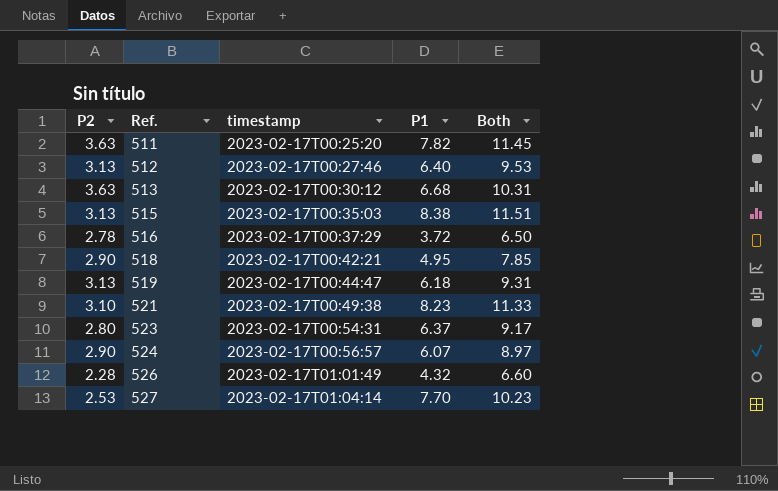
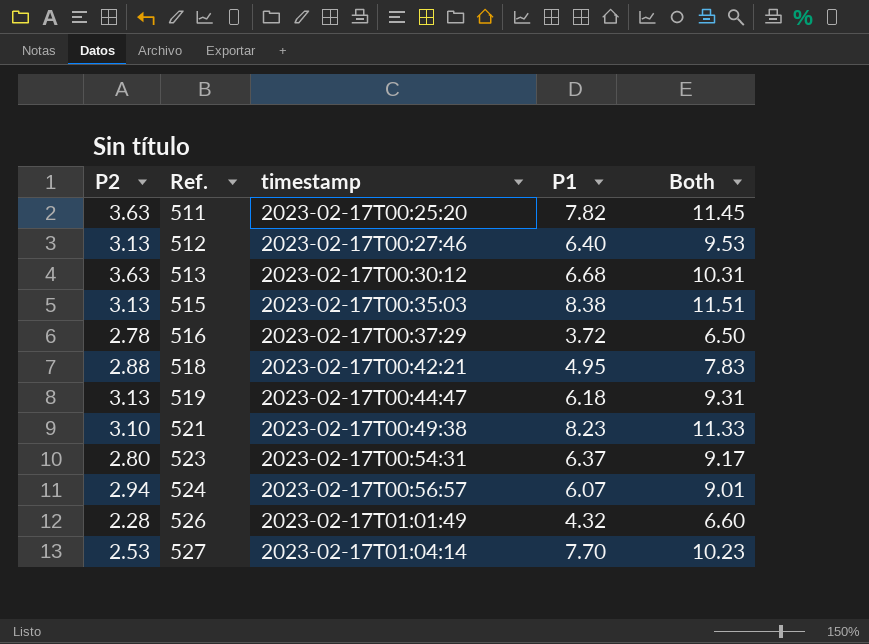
518 | P2: 2.90 -> 2.88
518 | Both: 7.85 -> 7.83
524 | P2: 2.90 -> 2.94
524 | Both: 8.97 -> 9.01

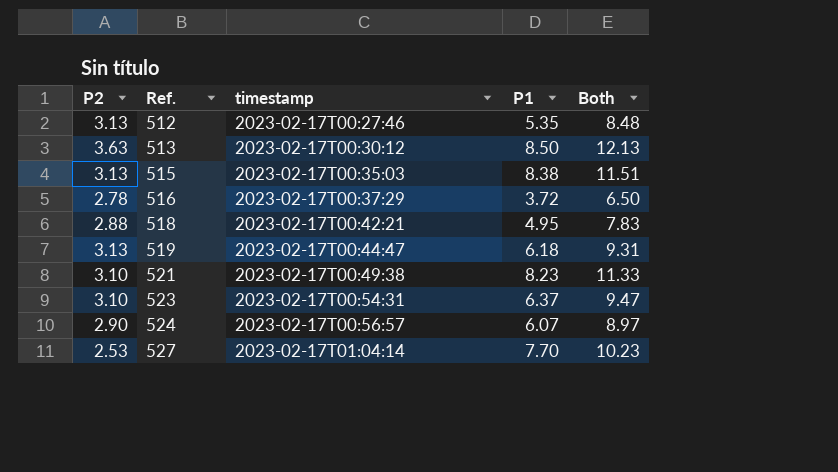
row 511: 3.63 | 2023-02-17T00:25:20 | 7.82 | 11.45 -> none
row 526: 2.28 | 2023-02-17T01:01:49 | 4.32 | 6.60 -> none
512 | P1: 6.40 -> 5.35
512 | Both: 9.53 -> 8.48
513 | P1: 6.68 -> 8.50
513 | Both: 10.31 -> 12.13
523 | P2: 2.80 -> 3.10
523 | Both: 9.17 -> 9.47
524 | P2: 2.94 -> 2.90
524 | Both: 9.01 -> 8.97

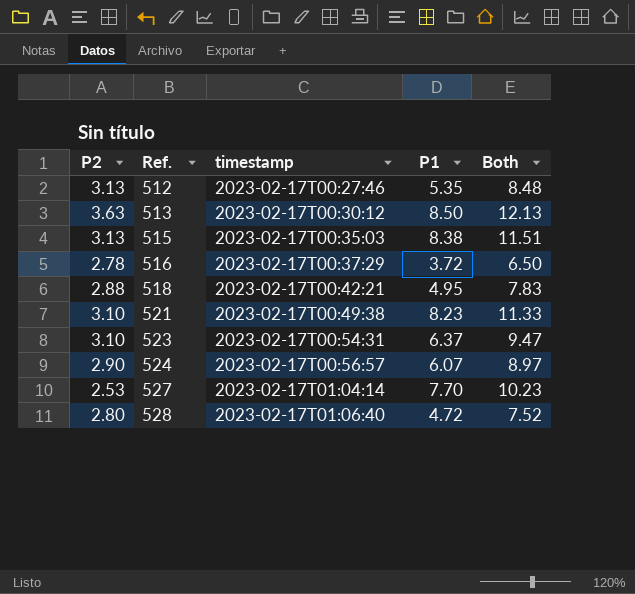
row 519: 3.13 | 2023-02-17T00:44:47 | 6.18 | 9.31 -> none
row 528: none -> 2.80 | 2023-02-17T01:06:40 | 4.72 | 7.52

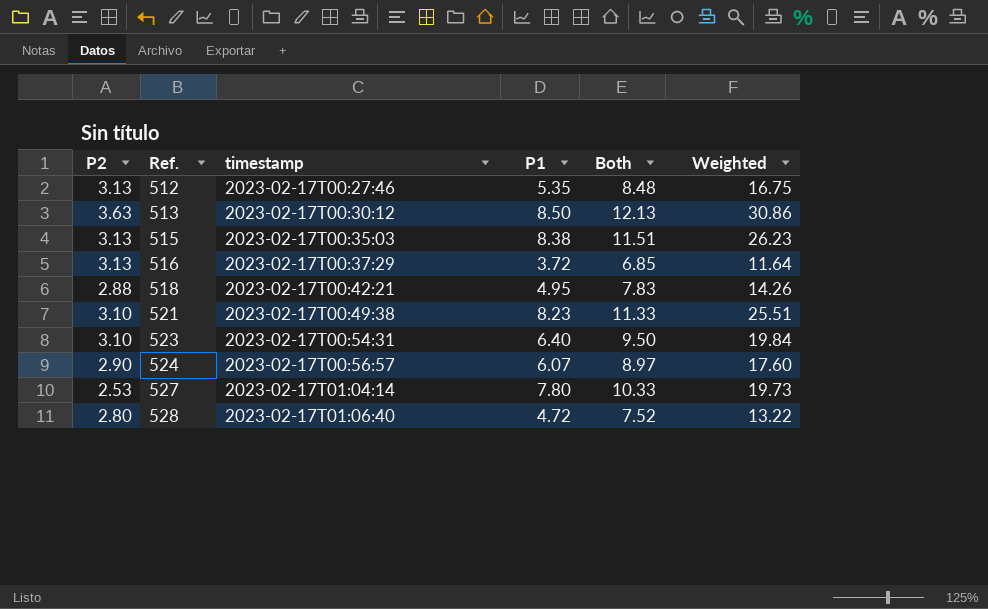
column Weighted | formula: none -> [P2] * [P1]
516 | P2: 2.78 -> 3.13
516 | Both: 6.50 -> 6.85
523 | P1: 6.37 -> 6.40
523 | Both: 9.47 -> 9.50
527 | P1: 7.70 -> 7.80
527 | Both: 10.23 -> 10.33

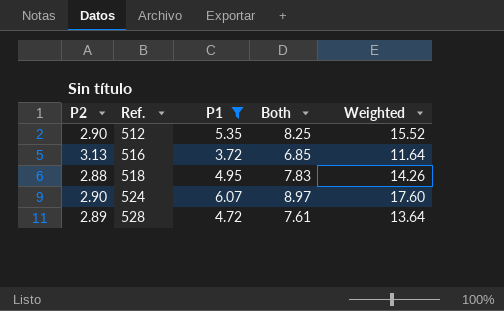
filter: none -> P1 <= 6.07
column timestamp | position: 3 -> none
512 | P2: 3.13 -> 2.90
512 | Both: 8.48 -> 8.25
512 | Weighted: 16.75 -> 15.52
528 | P2: 2.80 -> 2.89
528 | Both: 7.52 -> 7.61
528 | Weighted: 13.22 -> 13.64

